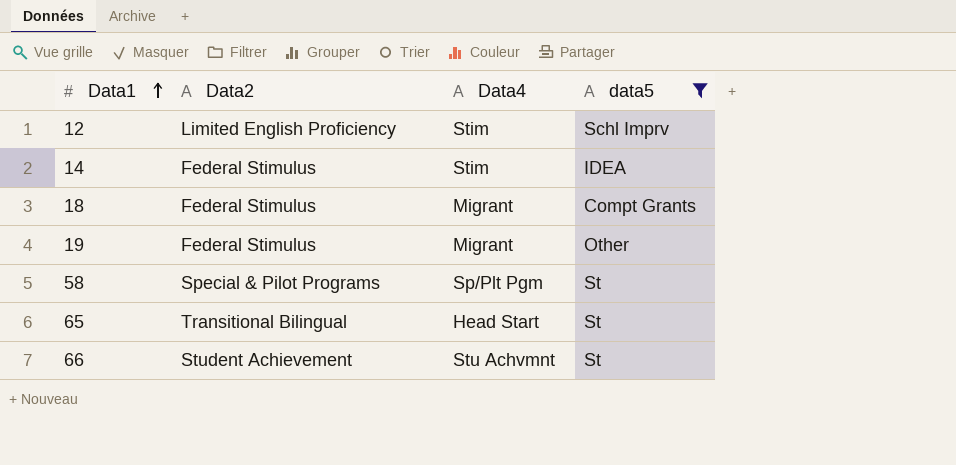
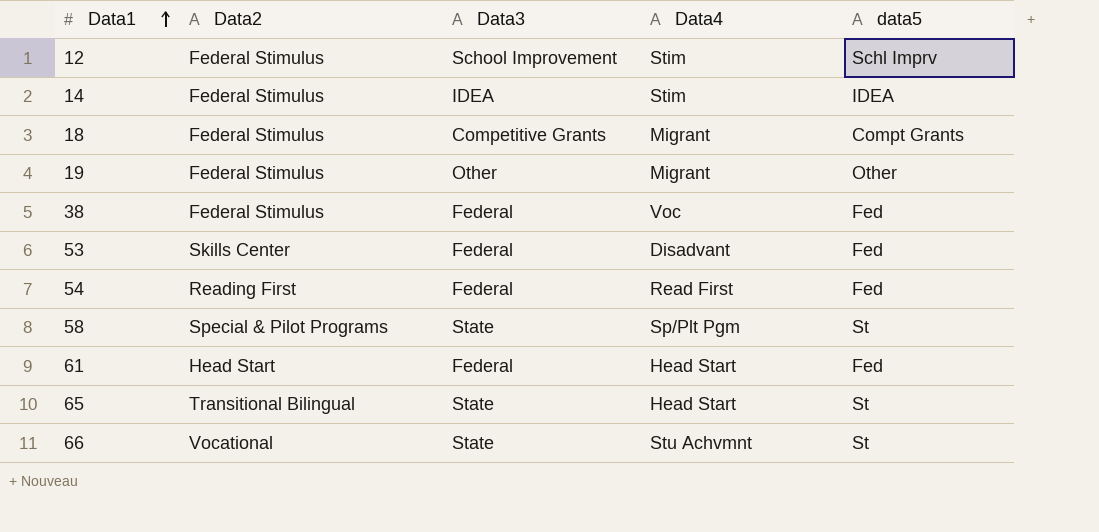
filter: data5 != Fed -> none
column Data3 | position: none -> 3
12 | Data2: Limited English Proficiency -> Federal Stimulus
66 | Data2: Student Achievement -> Vocational

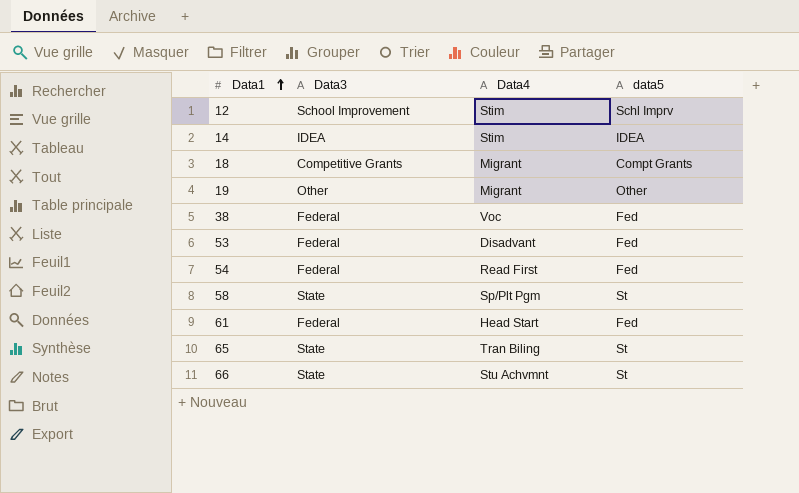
column Data2 | position: 2 -> none
65 | Data4: Head Start -> Tran Biling

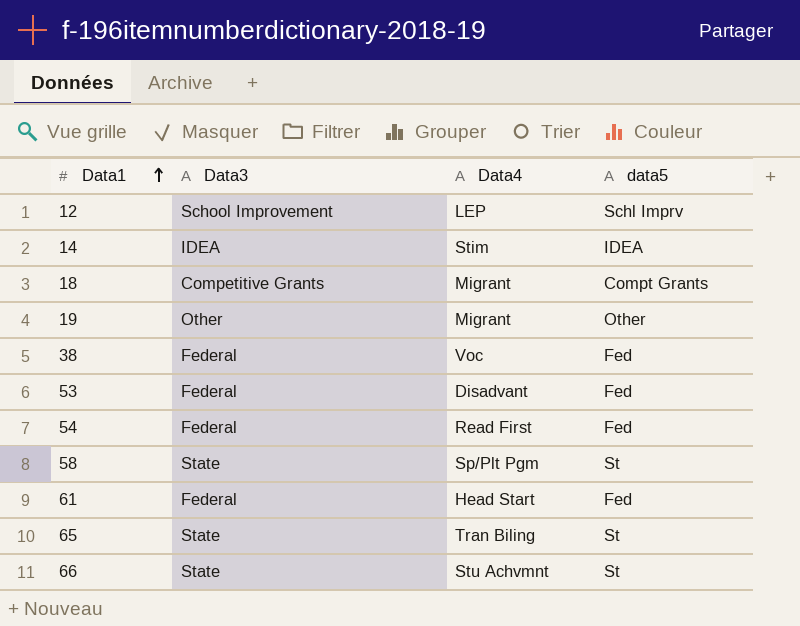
12 | Data4: Stim -> LEP

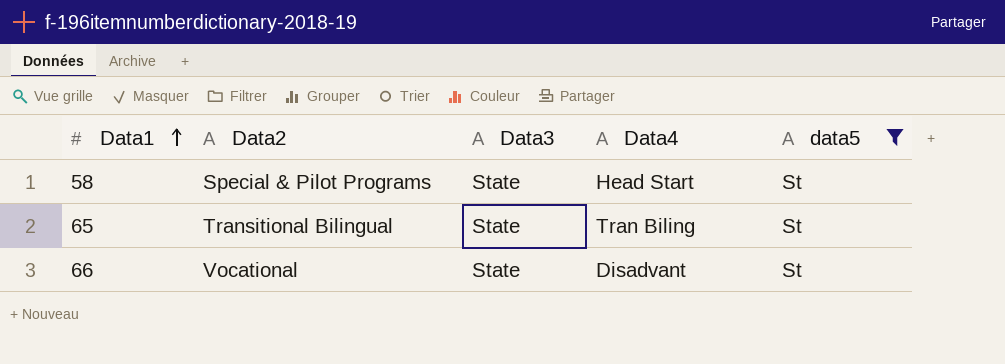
filter: none -> data5 = St
column Data2 | position: none -> 2
58 | Data4: Sp/Plt Pgm -> Head Start
66 | Data4: Stu Achvmnt -> Disadvant

